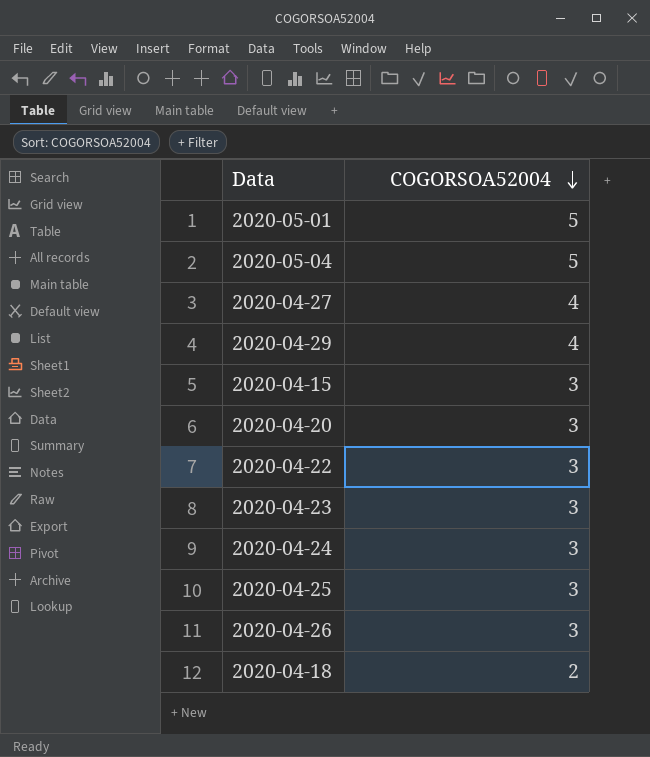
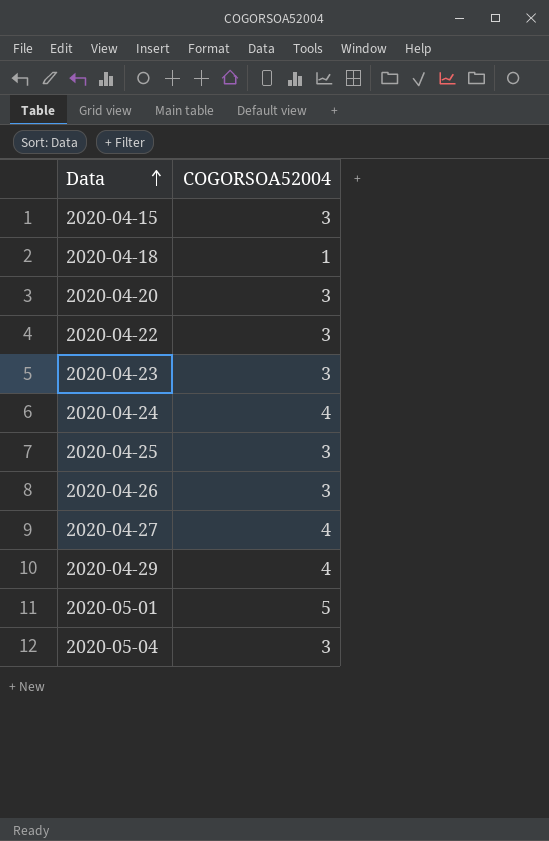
row order: COGORSOA52004 descending -> Data ascending
2020-04-18 | COGORSOA52004: 2 -> 1
2020-04-24 | COGORSOA52004: 3 -> 4
2020-05-04 | COGORSOA52004: 5 -> 3

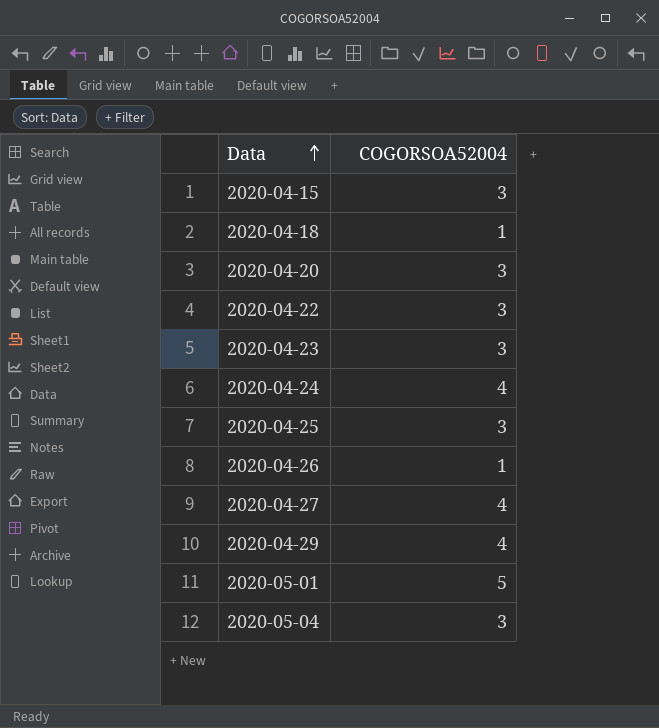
2020-04-26 | COGORSOA52004: 3 -> 1

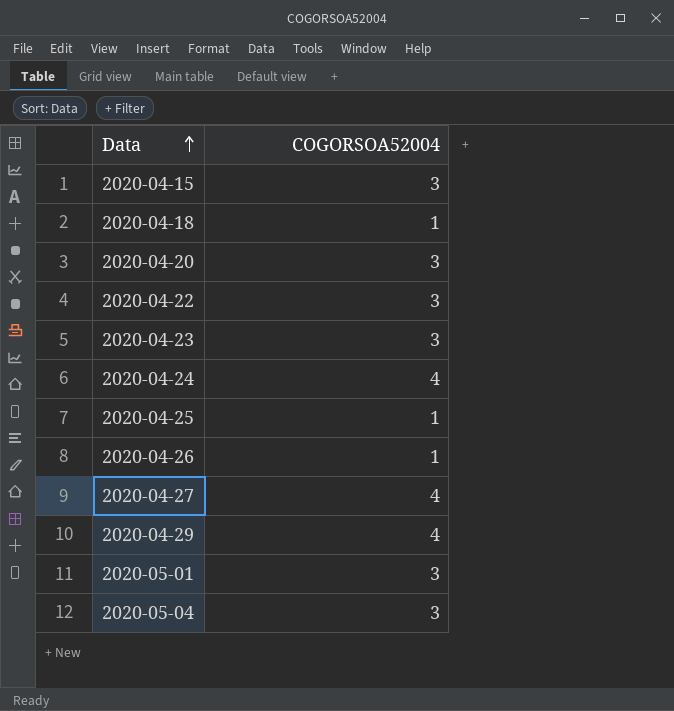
2020-04-25 | COGORSOA52004: 3 -> 1
2020-05-01 | COGORSOA52004: 5 -> 3

